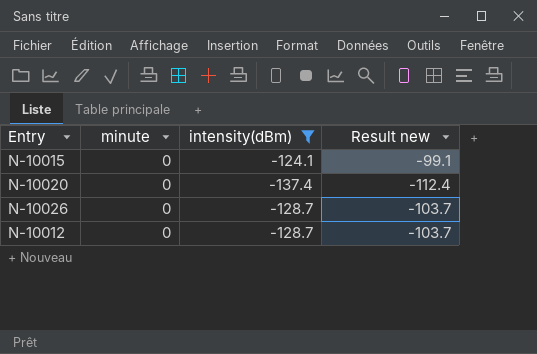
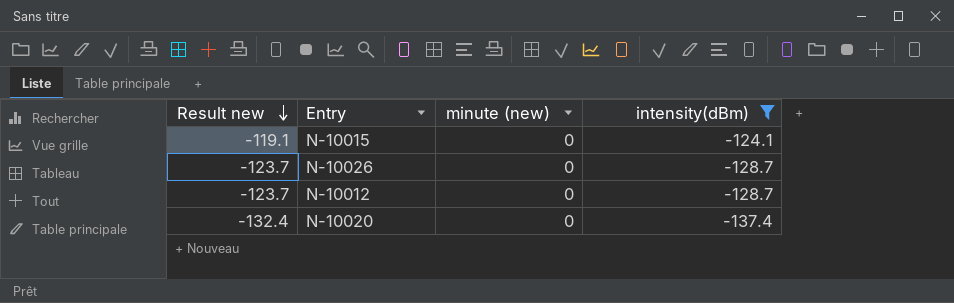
row order: none -> Result new descending
column Result new | formula: [intensity(dBm)] + 25 -> [intensity(dBm)] + 5
column Result new | position: 4 -> 1
column name: minute -> minute (new)

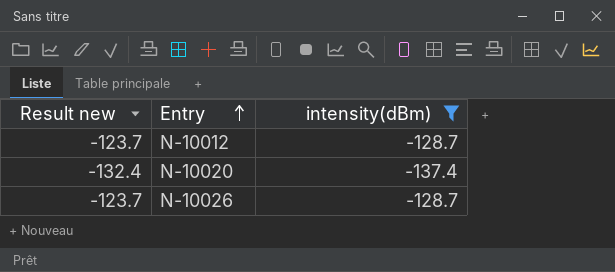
row order: Result new descending -> Entry ascending
column minute (new) | position: 3 -> none
row N-10015: -119.1 | 0 | -124.1 -> none

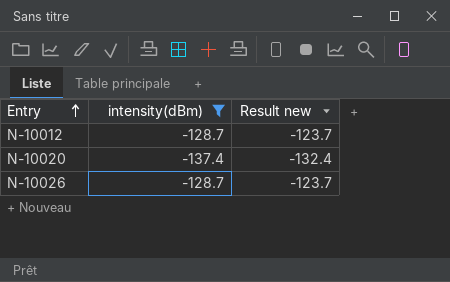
column Result new | position: 1 -> 3

